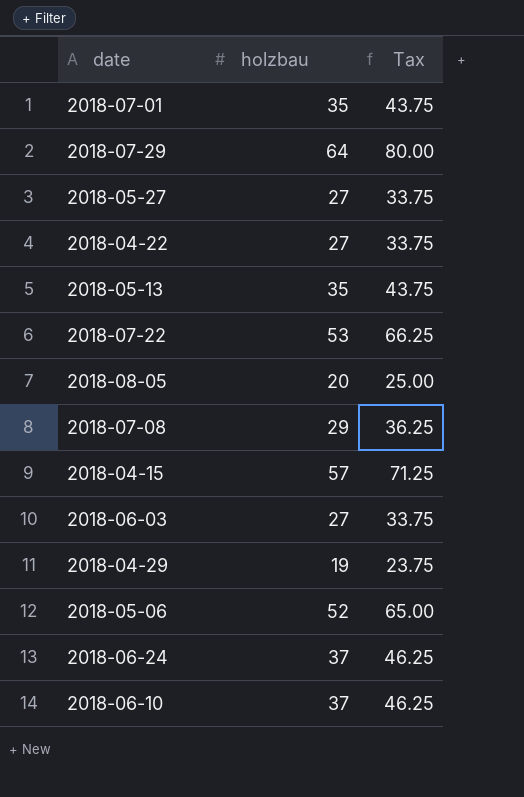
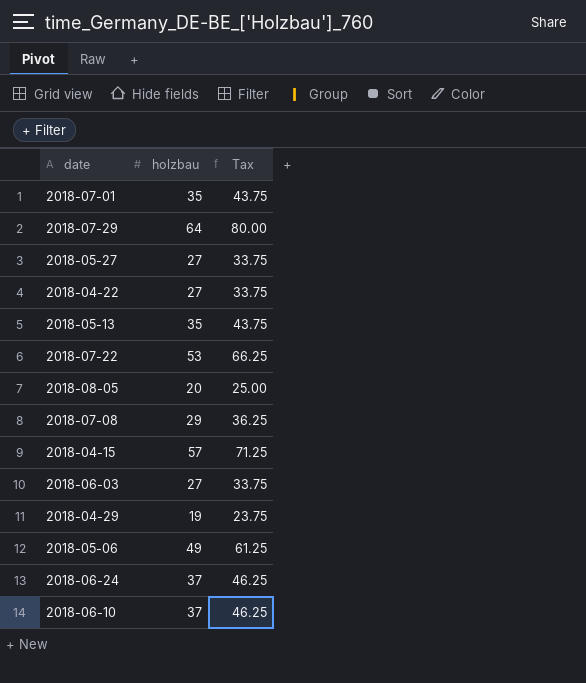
2018-05-06 | holzbau: 52 -> 49
2018-05-06 | Tax: 65.00 -> 61.25

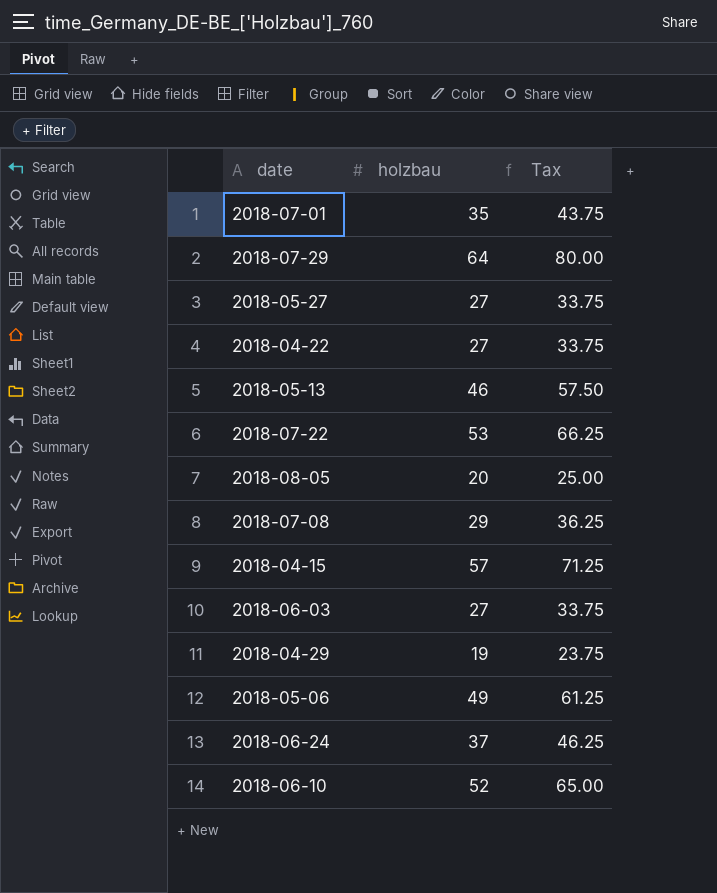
2018-05-13 | holzbau: 35 -> 46
2018-05-13 | Tax: 43.75 -> 57.50
2018-06-10 | holzbau: 37 -> 52
2018-06-10 | Tax: 46.25 -> 65.00

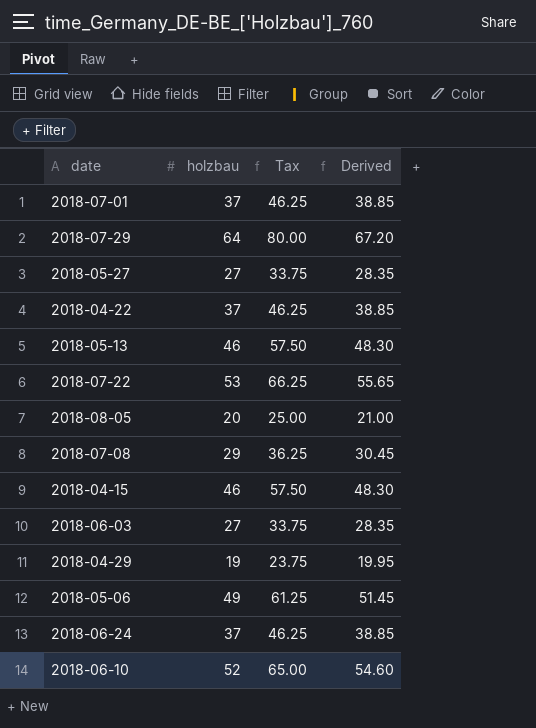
column Derived | formula: none -> [holzbau] * 1.05
2018-07-01 | holzbau: 35 -> 37
2018-07-01 | Tax: 43.75 -> 46.25
2018-04-22 | holzbau: 27 -> 37
2018-04-22 | Tax: 33.75 -> 46.25
2018-04-15 | holzbau: 57 -> 46
2018-04-15 | Tax: 71.25 -> 57.50

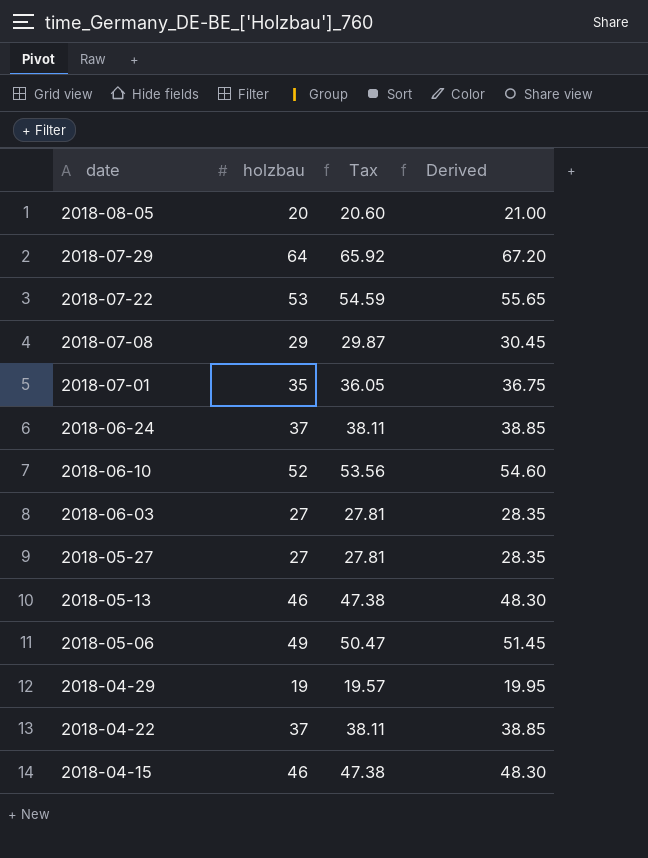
row order: none -> date descending
column Tax | formula: [holzbau] * 1.25 -> [holzbau] * 1.03
2018-07-01 | holzbau: 37 -> 35
2018-07-01 | Derived: 38.85 -> 36.75

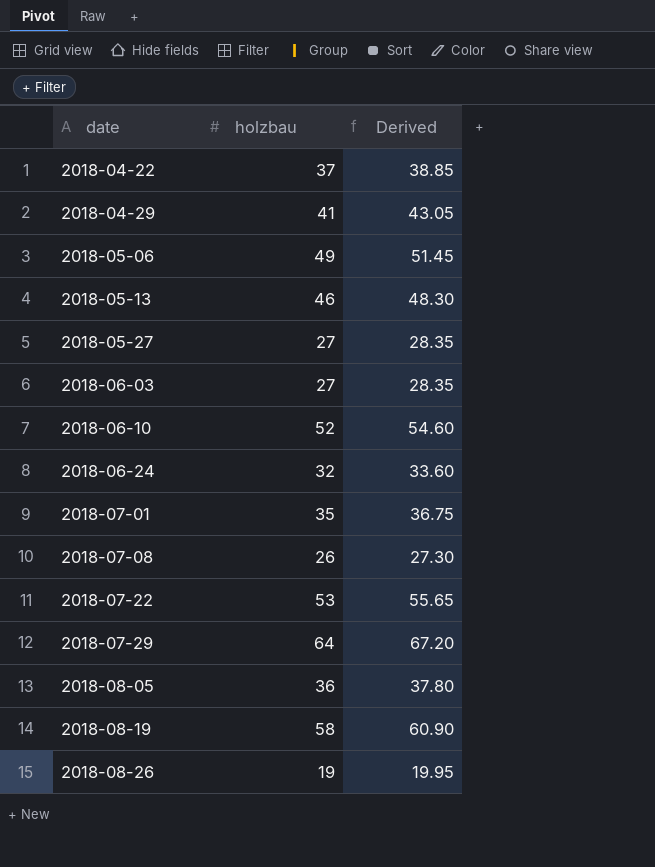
row order: date descending -> date ascending
column Tax | formula: [holzbau] * 1.03 -> none
row 2018-04-15: 46 | 47.38 | 48.30 -> none
2018-04-29 | holzbau: 19 -> 41
2018-04-29 | Derived: 19.95 -> 43.05
2018-06-24 | holzbau: 37 -> 32
2018-06-24 | Derived: 38.85 -> 33.60
2018-07-08 | holzbau: 29 -> 26
2018-07-08 | Derived: 30.45 -> 27.30
2018-08-05 | holzbau: 20 -> 36
2018-08-05 | Derived: 21.00 -> 37.80
row 2018-08-19: none -> 58 | 60.90
row 2018-08-26: none -> 19 | 19.95

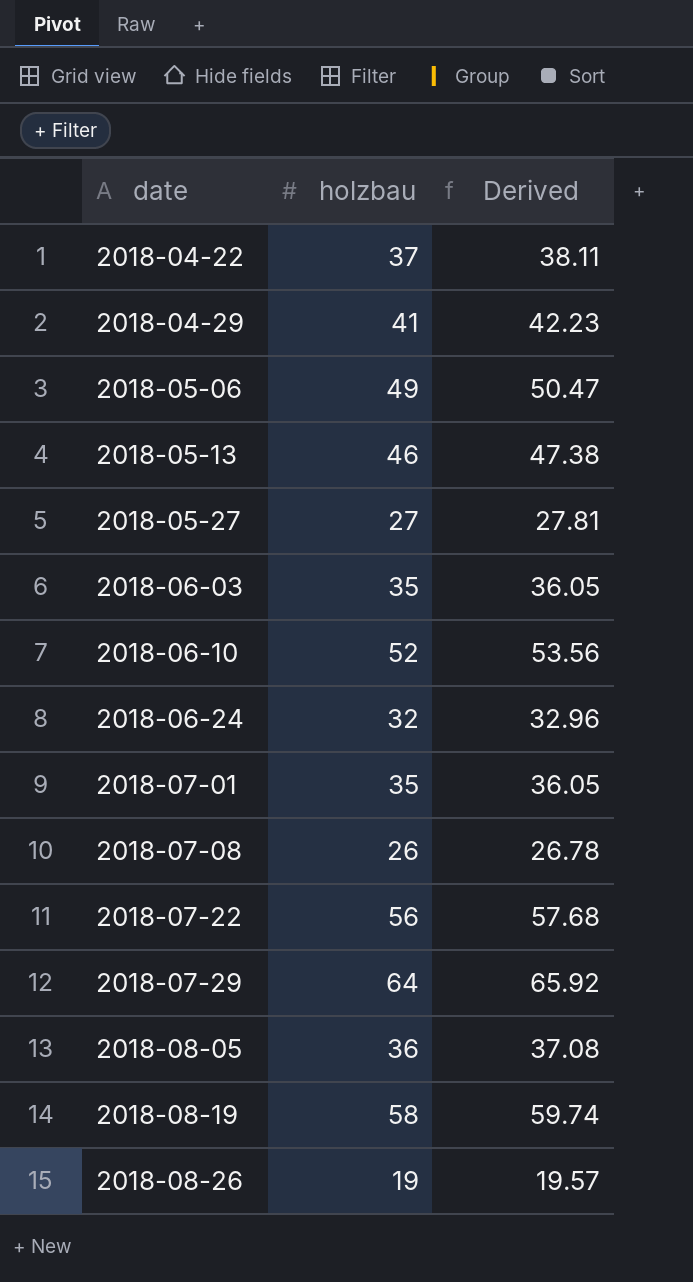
column Derived | formula: [holzbau] * 1.05 -> [holzbau] * 1.03
2018-06-03 | holzbau: 27 -> 35
2018-07-22 | holzbau: 53 -> 56

